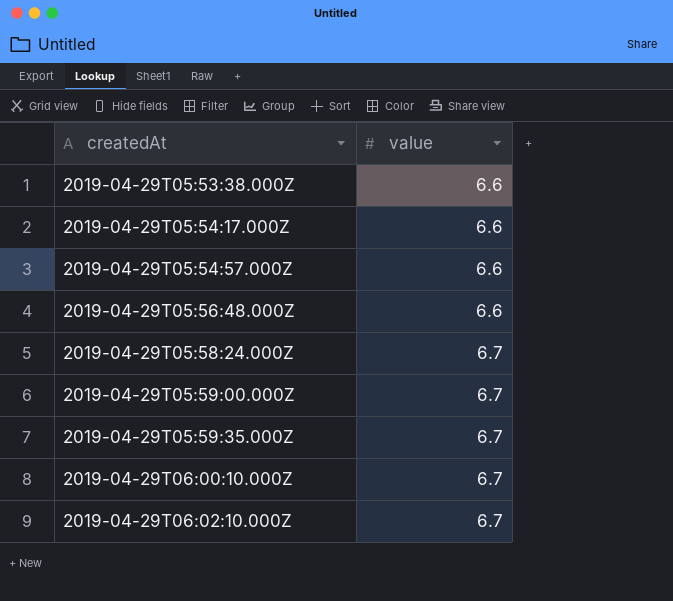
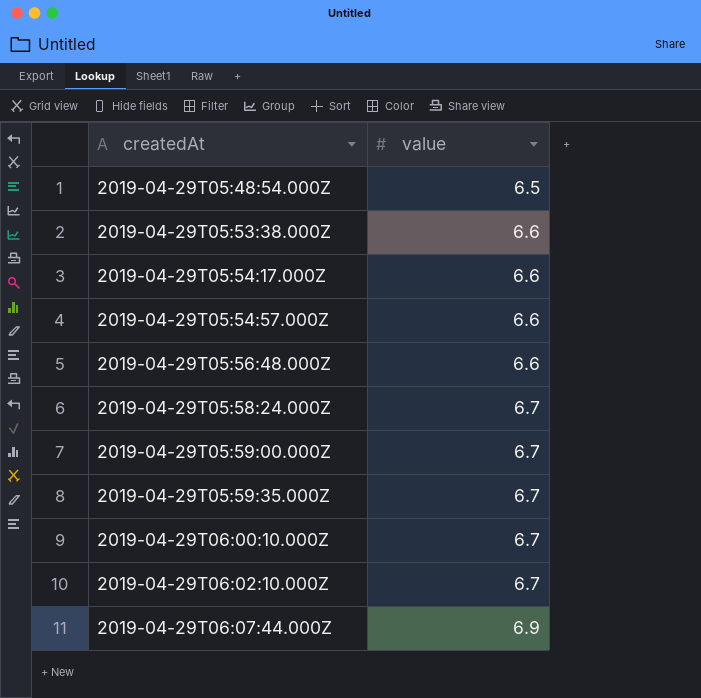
row 2019-04-29T05:48:54.000Z: none -> 6.5
row 2019-04-29T06:07:44.000Z: none -> 6.9

